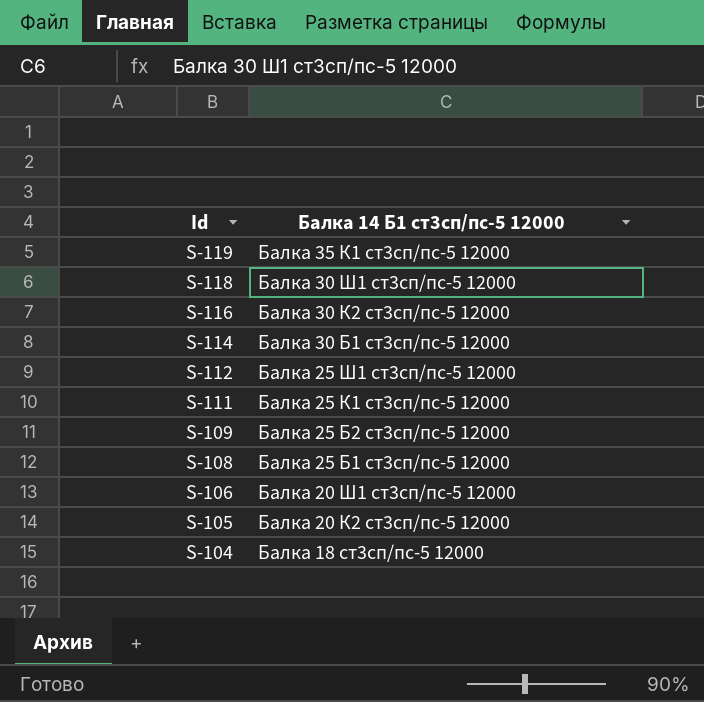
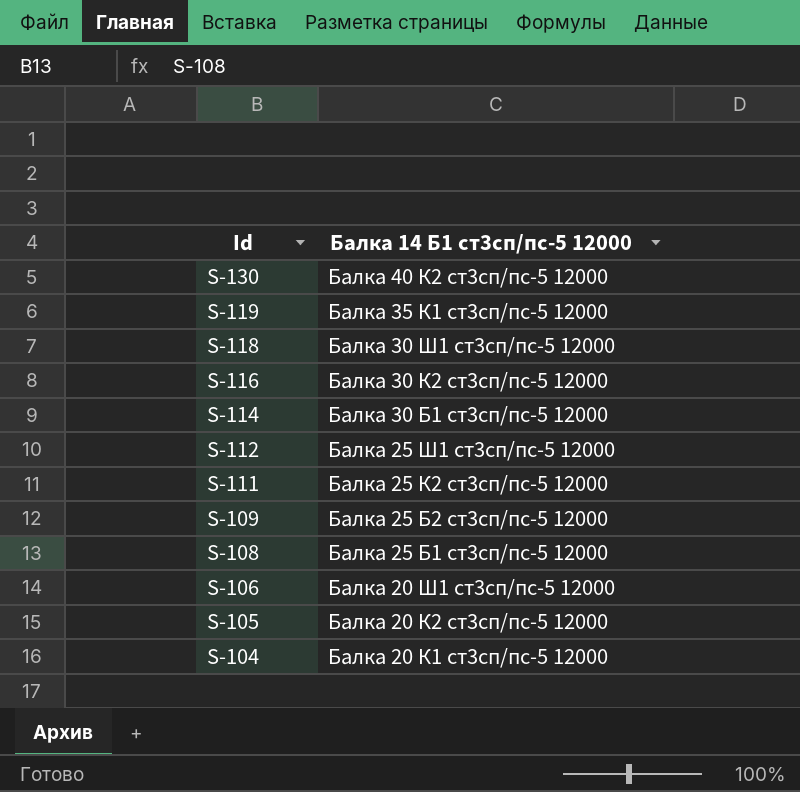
row S-130: none -> Балка 40 К2 ст3сп/пс-5 12000
S-111 | Балка 14 Б1 ст3сп/пс-5 12000: Балка 25 К1 ст3сп/пс-5 12000 -> Балка 25 К2 ст3сп/пс-5 12000
S-104 | Балка 14 Б1 ст3сп/пс-5 12000: Балка 18 ст3сп/пс-5 12000 -> Балка 20 К1 ст3сп/пс-5 12000

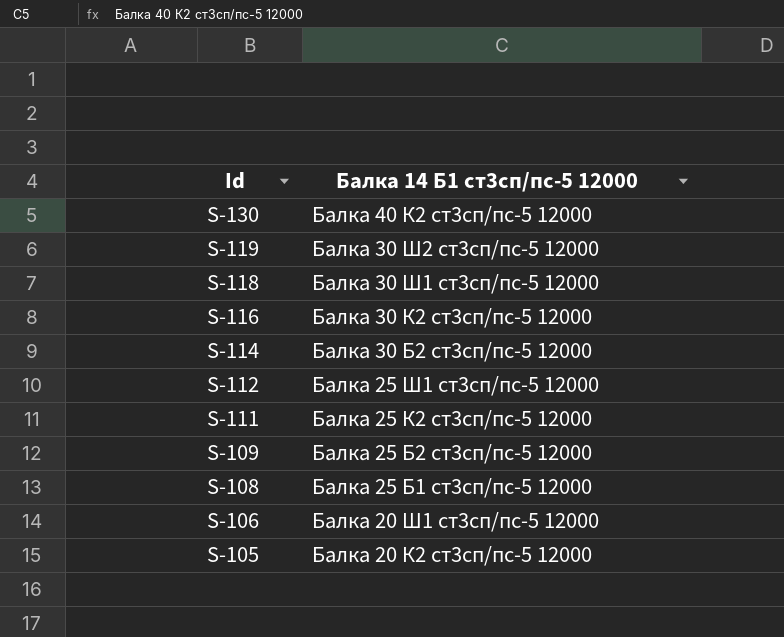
row S-104: Балка 20 К1 ст3сп/пс-5 12000 -> none
S-119 | Балка 14 Б1 ст3сп/пс-5 12000: Балка 35 К1 ст3сп/пс-5 12000 -> Балка 30 Ш2 ст3сп/пс-5 12000
S-114 | Балка 14 Б1 ст3сп/пс-5 12000: Балка 30 Б1 ст3сп/пс-5 12000 -> Балка 30 Б2 ст3сп/пс-5 12000

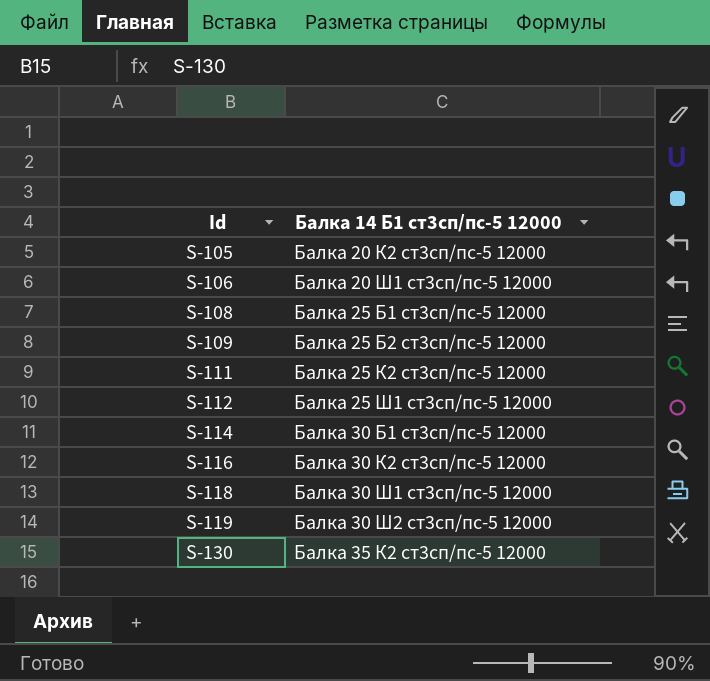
row order: Id descending -> Id ascending
S-114 | Балка 14 Б1 ст3сп/пс-5 12000: Балка 30 Б2 ст3сп/пс-5 12000 -> Балка 30 Б1 ст3сп/пс-5 12000
S-130 | Балка 14 Б1 ст3сп/пс-5 12000: Балка 40 К2 ст3сп/пс-5 12000 -> Балка 35 К2 ст3сп/пс-5 12000

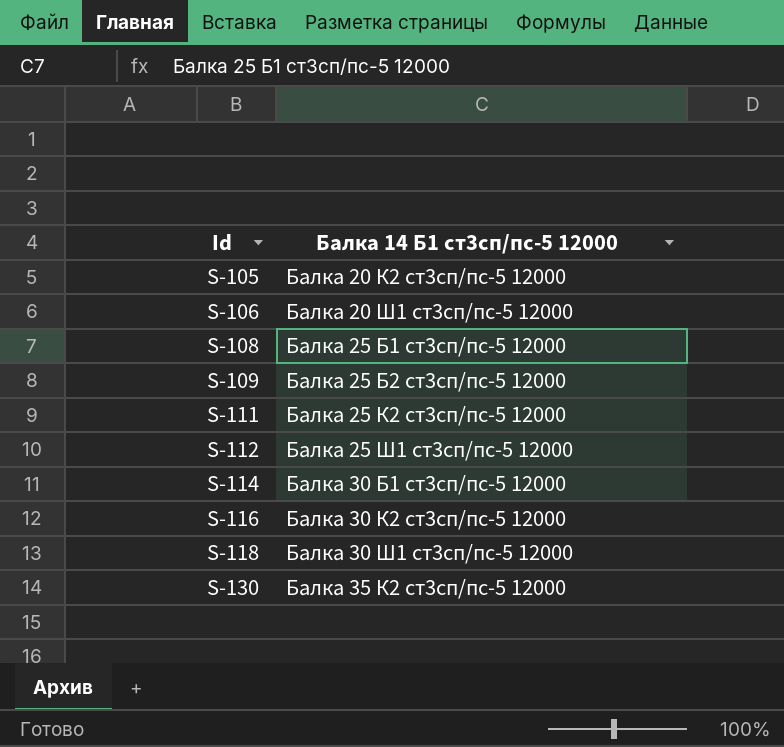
row S-119: Балка 30 Ш2 ст3сп/пс-5 12000 -> none

